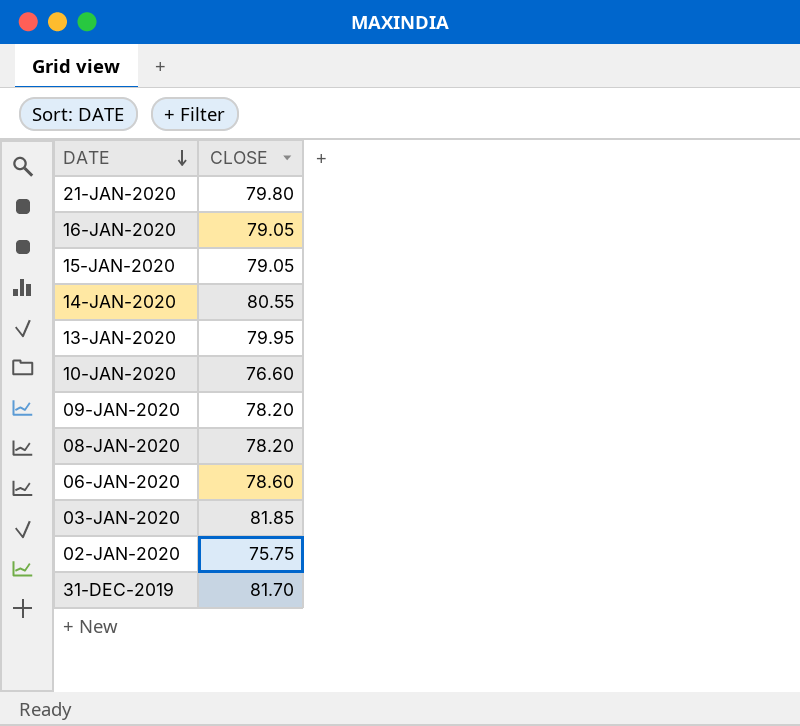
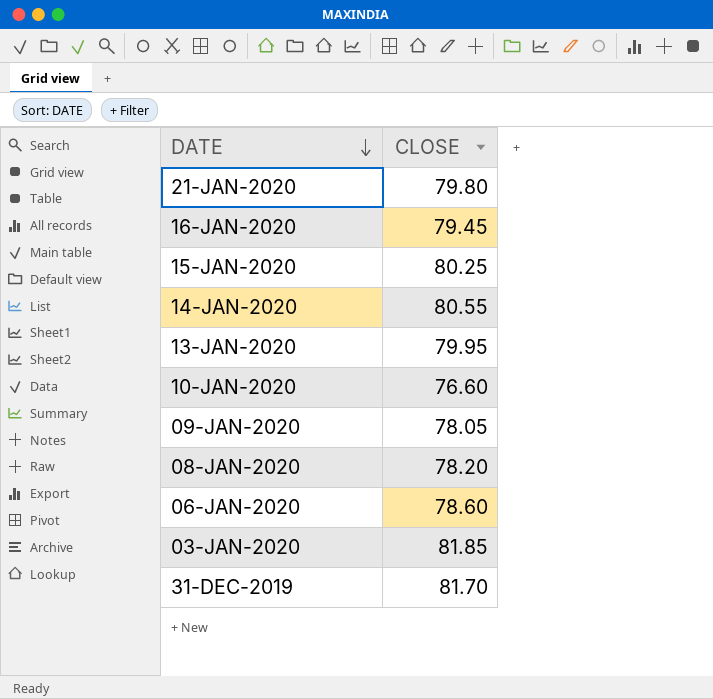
row 02-JAN-2020: 75.75 -> none
16-JAN-2020 | CLOSE: 79.05 -> 79.45
15-JAN-2020 | CLOSE: 79.05 -> 80.25
09-JAN-2020 | CLOSE: 78.20 -> 78.05

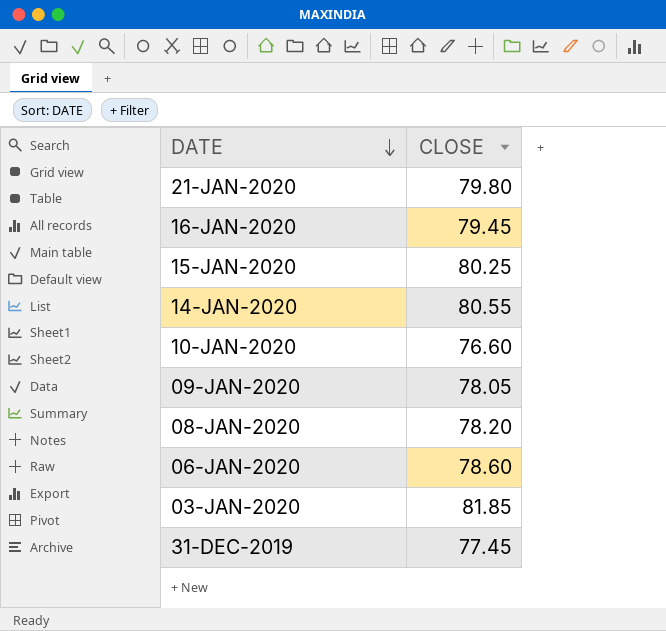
row 13-JAN-2020: 79.95 -> none
31-DEC-2019 | CLOSE: 81.70 -> 77.45

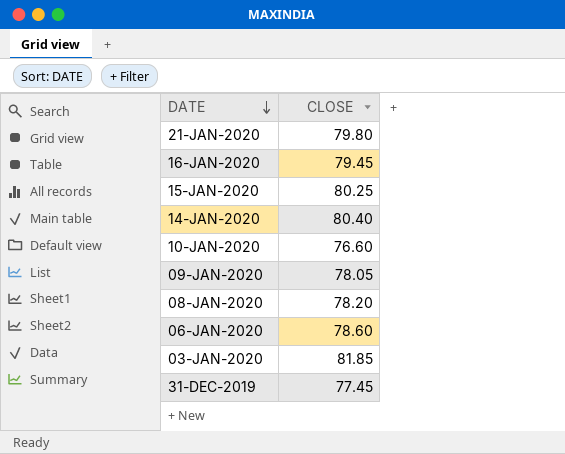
14-JAN-2020 | CLOSE: 80.55 -> 80.40

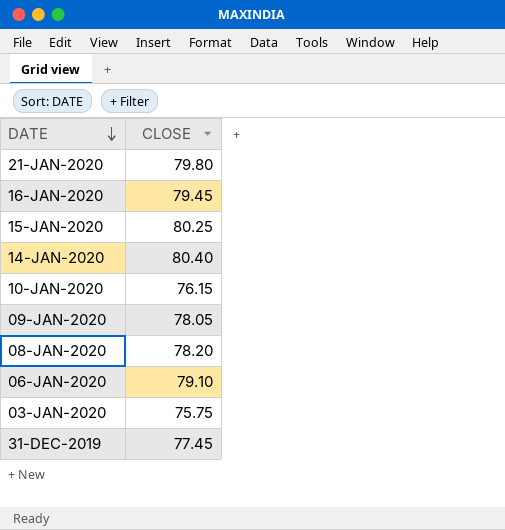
10-JAN-2020 | CLOSE: 76.60 -> 76.15
06-JAN-2020 | CLOSE: 78.60 -> 79.10
03-JAN-2020 | CLOSE: 81.85 -> 75.75

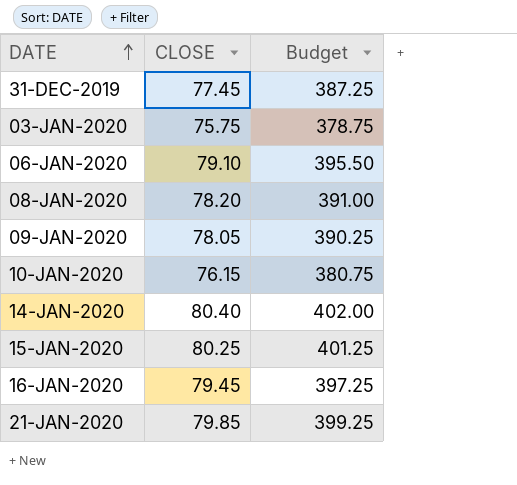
row order: DATE descending -> DATE ascending
column Budget | formula: none -> [CLOSE] * 5
21-JAN-2020 | CLOSE: 79.80 -> 79.85

